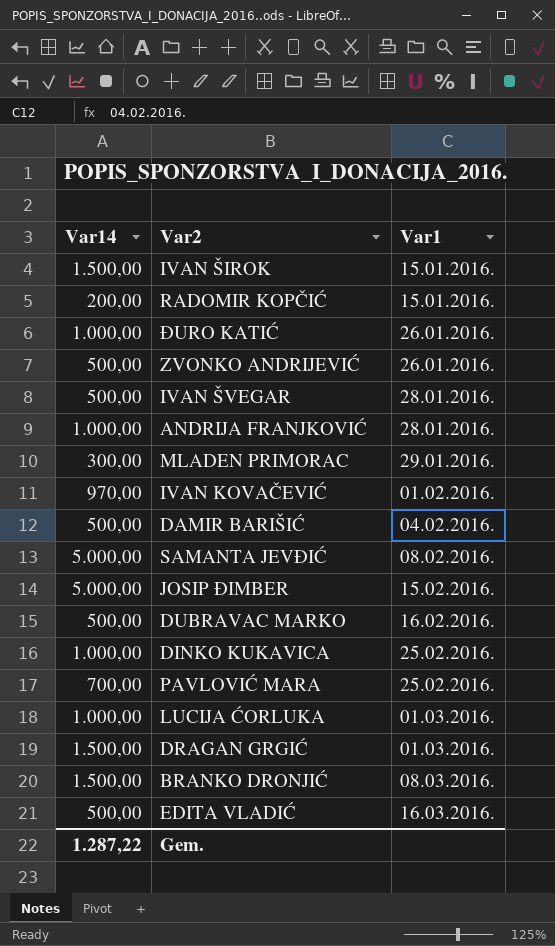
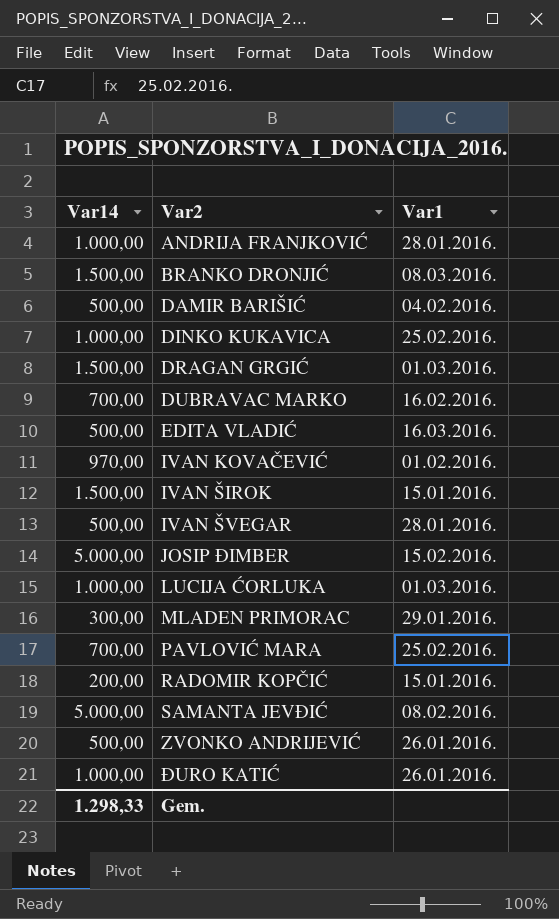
row order: Var1 ascending -> Var2 ascending
DUBRAVAC MARKO | Var14: 500,00 -> 700,00
Gem. | Var14: 1.287,22 -> 1.298,33

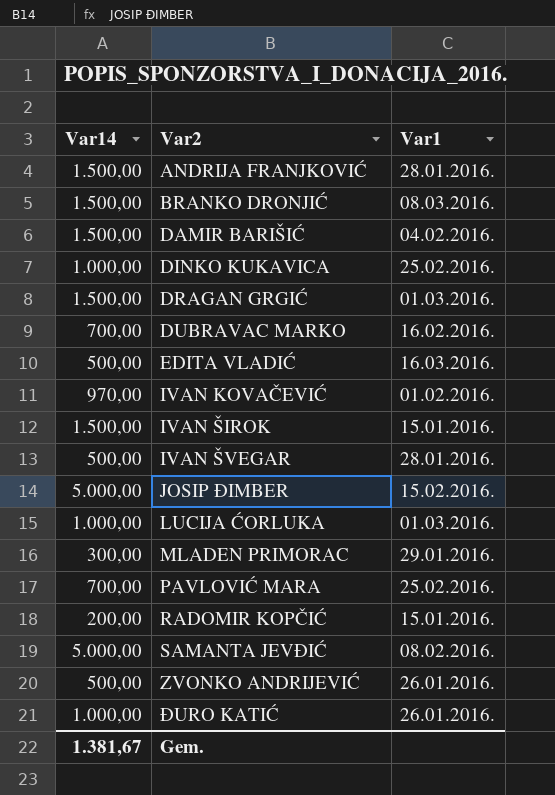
ANDRIJA FRANJKOVIĆ | Var14: 1.000,00 -> 1.500,00
DAMIR BARIŠIĆ | Var14: 500,00 -> 1.500,00
Gem. | Var14: 1.298,33 -> 1.381,67

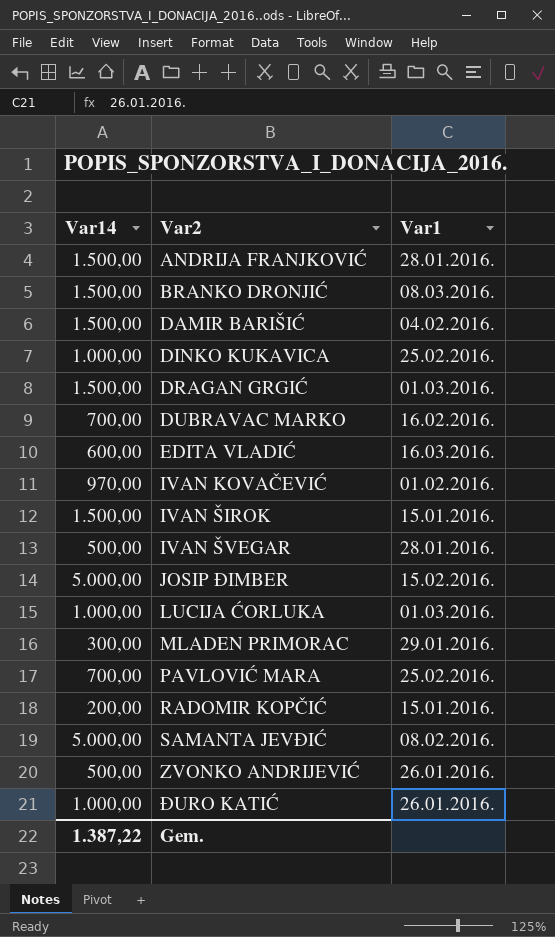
EDITA VLADIĆ | Var14: 500,00 -> 600,00
Gem. | Var14: 1.381,67 -> 1.387,22

